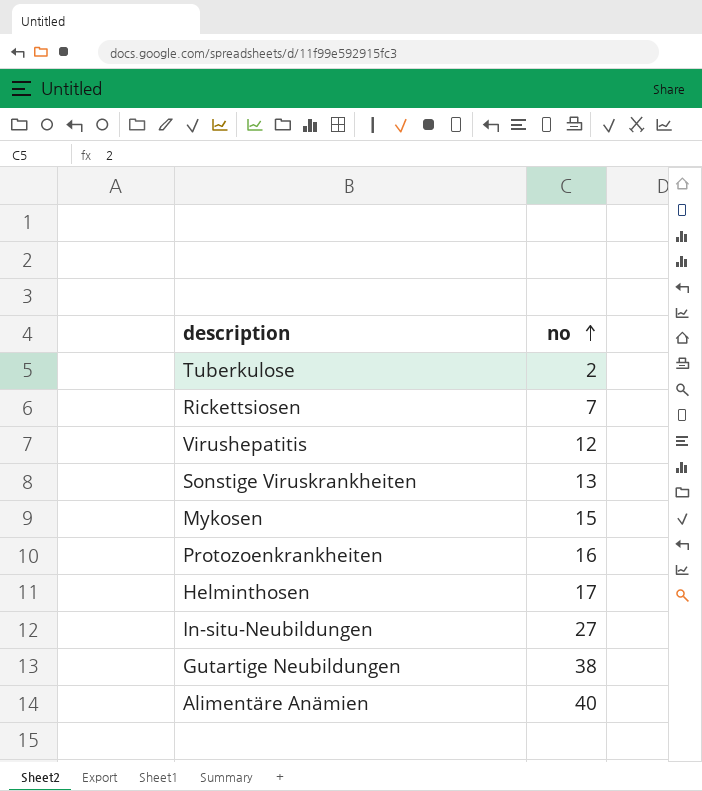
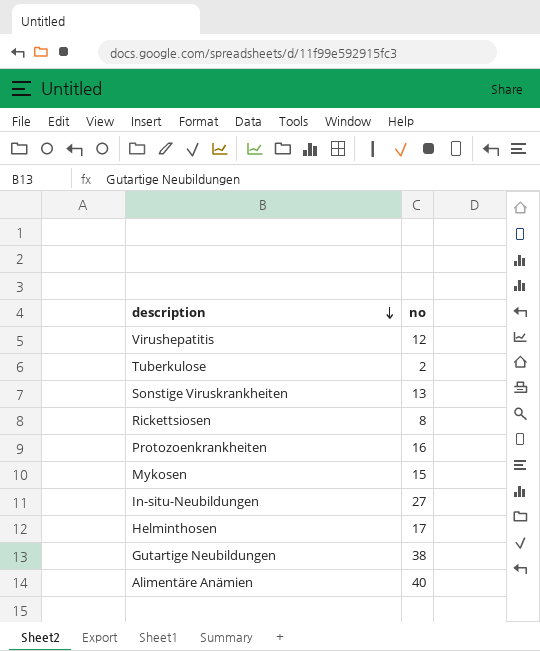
row order: no ascending -> description descending
Rickettsiosen | no: 7 -> 8

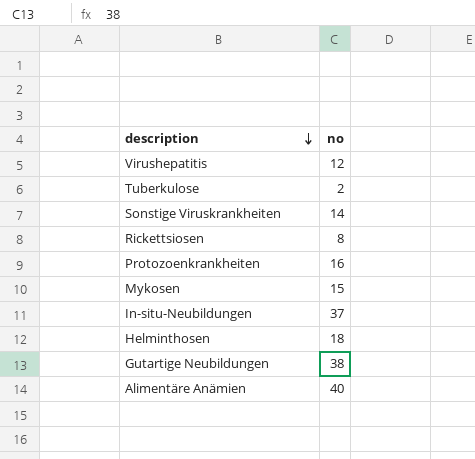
Sonstige Viruskrankheiten | no: 13 -> 14
In-situ-Neubildungen | no: 27 -> 37
Helminthosen | no: 17 -> 18

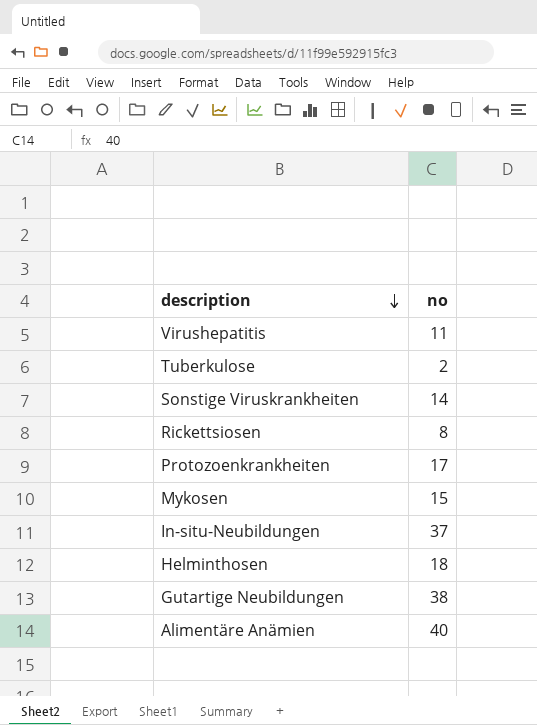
Virushepatitis | no: 12 -> 11
Protozoenkrankheiten | no: 16 -> 17

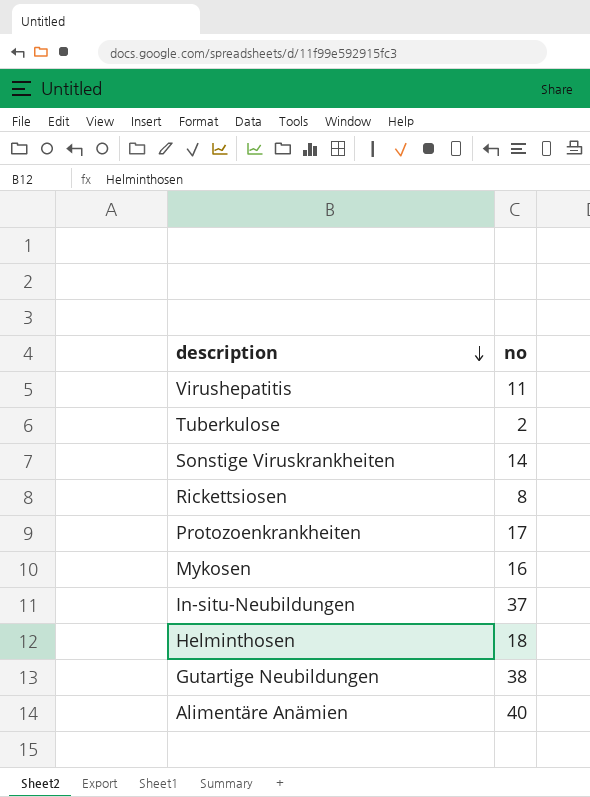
Mykosen | no: 15 -> 16

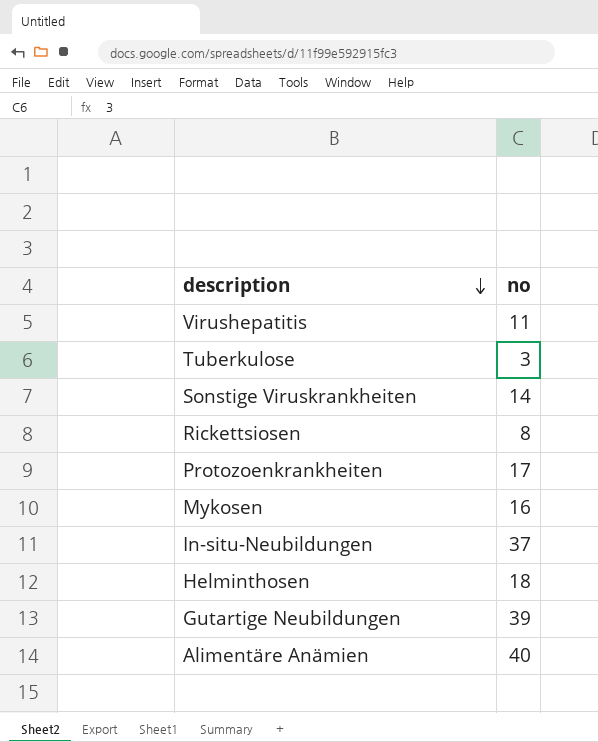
Tuberkulose | no: 2 -> 3
Gutartige Neubildungen | no: 38 -> 39

